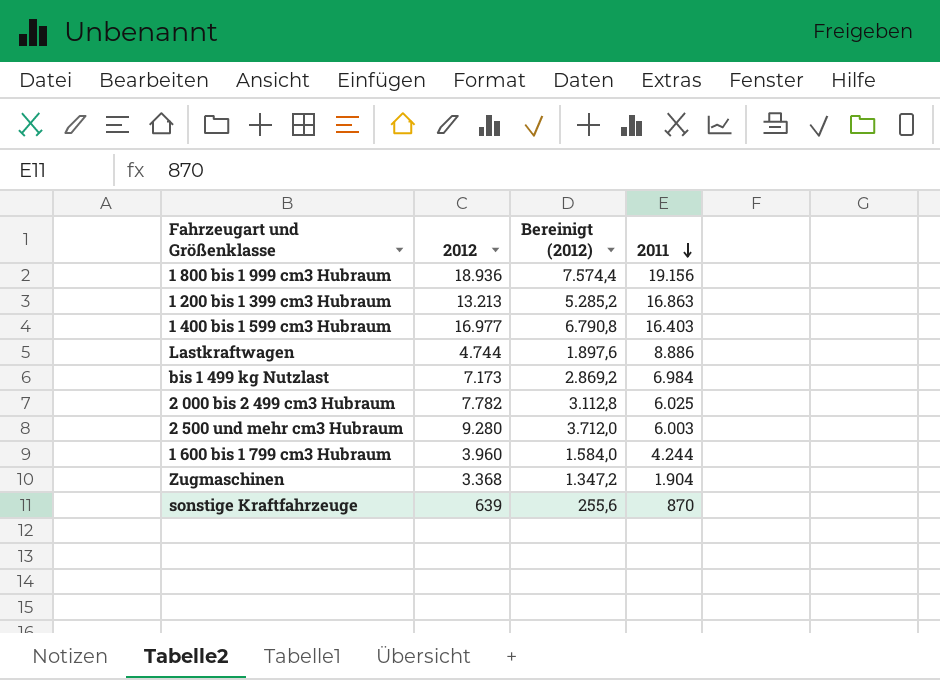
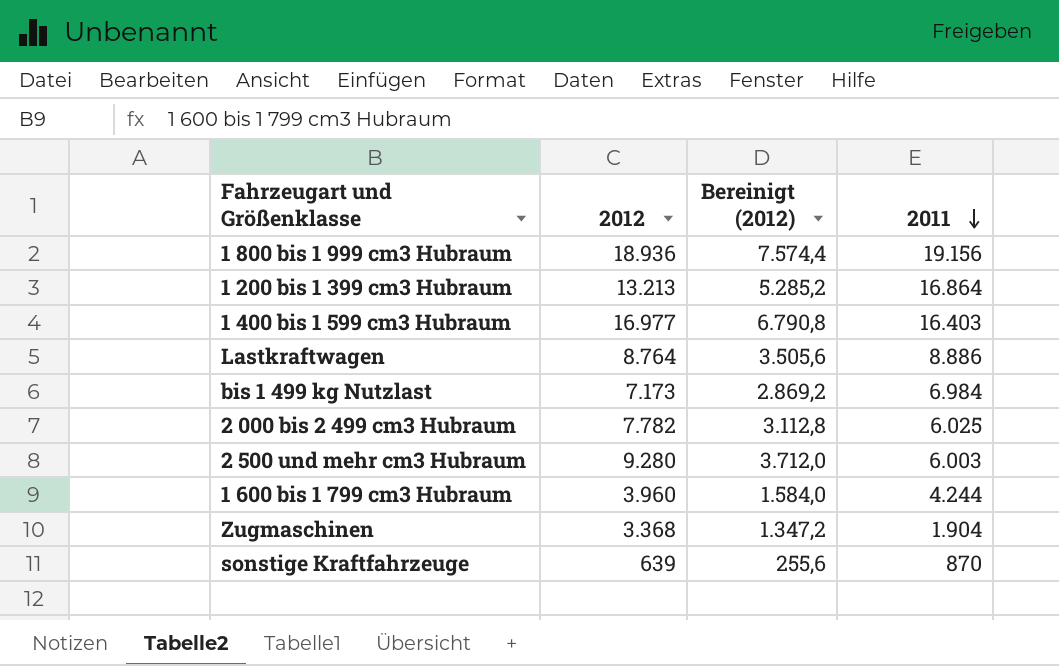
1 200 bis 1 399 cm3 Hubraum | 2011: 16.863 -> 16.864
Lastkraftwagen | 2012: 4.744 -> 8.764
Lastkraftwagen | Bereinigt (2012): 1.897,6 -> 3.505,6

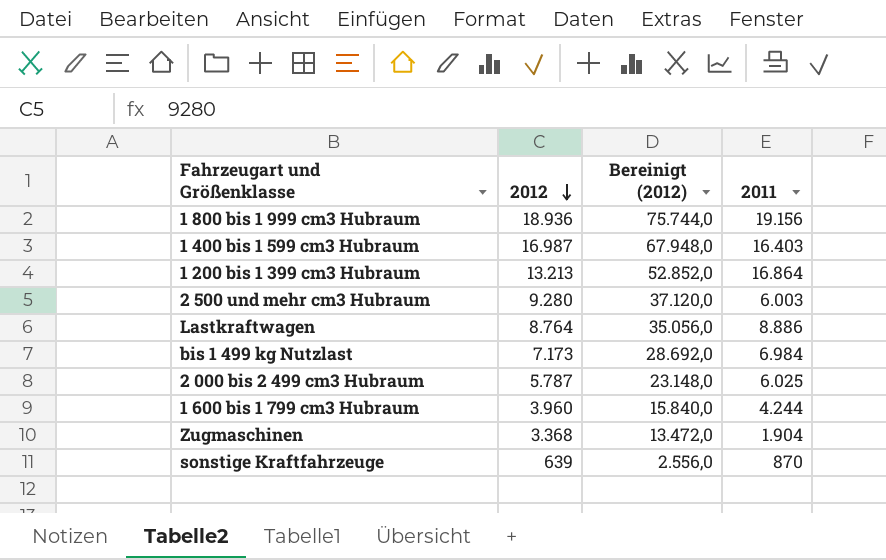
row order: 2011 descending -> 2012 descending
column Bereinigt (2012) | formula: [2012] * 0,4 -> [2012] * 4
1 400 bis 1 599 cm3 Hubraum | 2012: 16.977 -> 16.987
2 000 bis 2 499 cm3 Hubraum | 2012: 7.782 -> 5.787

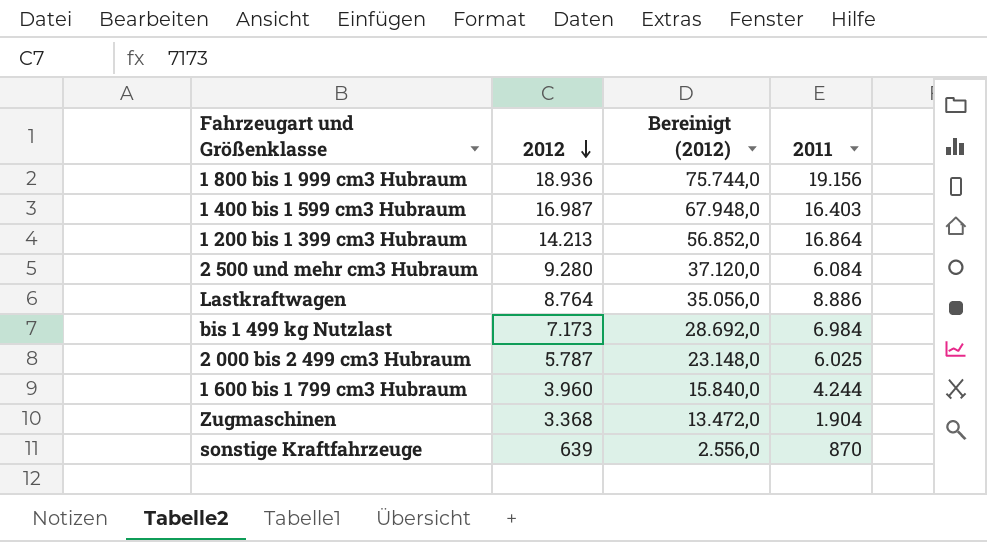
1 200 bis 1 399 cm3 Hubraum | 2012: 13.213 -> 14.213
1 200 bis 1 399 cm3 Hubraum | Bereinigt (2012): 52.852,0 -> 56.852,0
2 500 und mehr cm3 Hubraum | 2011: 6.003 -> 6.084

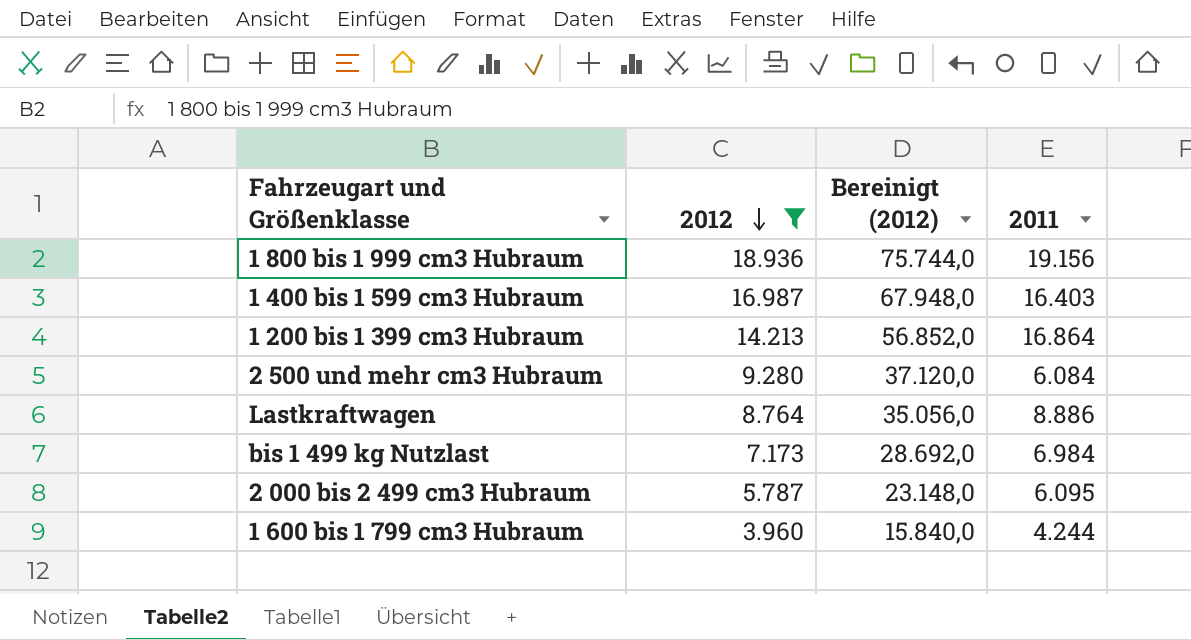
filter: none -> 2012 >= 3.960
2 000 bis 2 499 cm3 Hubraum | 2011: 6.025 -> 6.095

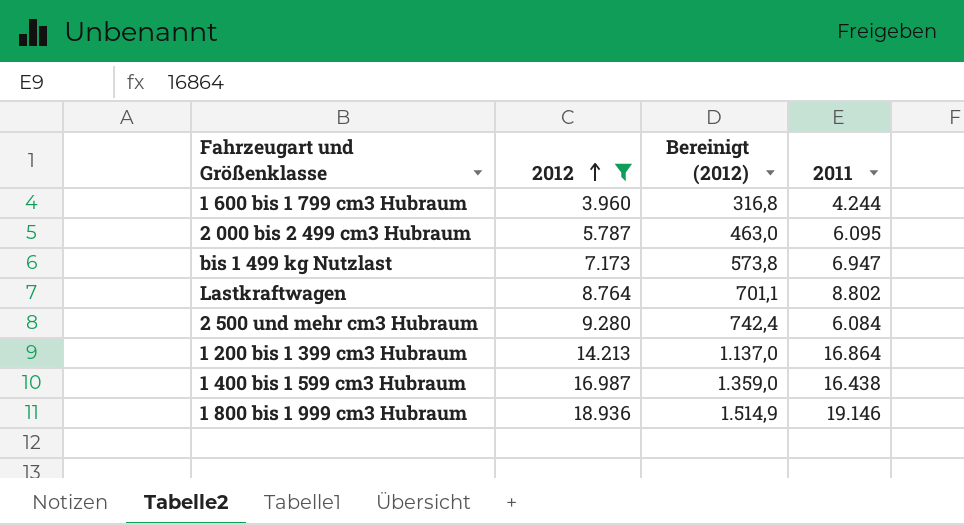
row order: 2012 descending -> 2012 ascending
column Bereinigt (2012) | formula: [2012] * 4 -> [2012] * 0,08
bis 1 499 kg Nutzlast | 2011: 6.984 -> 6.947
Lastkraftwagen | 2011: 8.886 -> 8.802
1 400 bis 1 599 cm3 Hubraum | 2011: 16.403 -> 16.438
1 800 bis 1 999 cm3 Hubraum | 2011: 19.156 -> 19.146

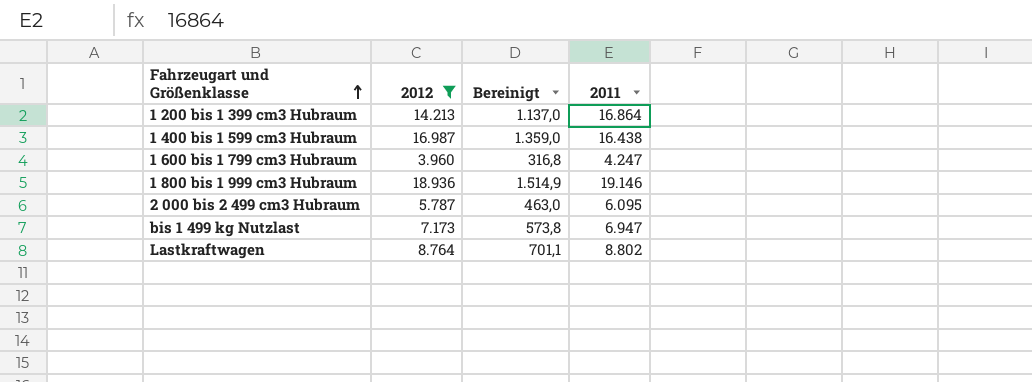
row order: 2012 ascending -> Fahrzeugart und Größenklasse ascending
column name: Bereinigt (2012) -> Bereinigt
row 2 500 und mehr cm3 Hubraum: 9.280 | 742,4 | 6.084 -> none
1 600 bis 1 799 cm3 Hubraum | 2011: 4.244 -> 4.247

